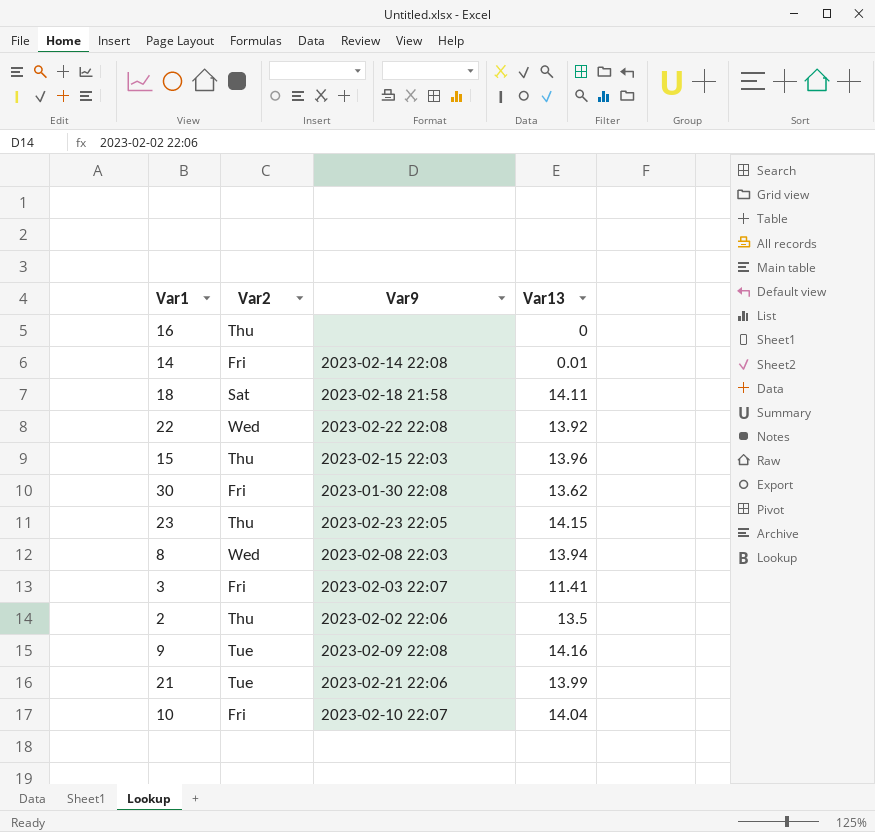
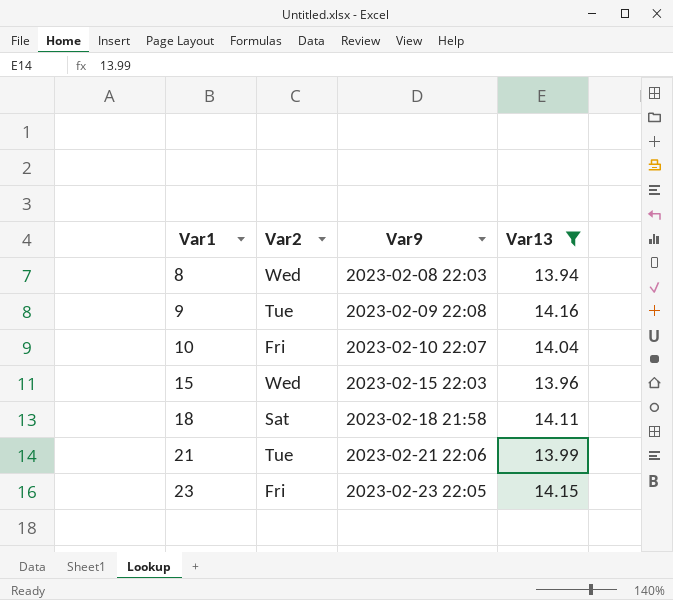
filter: none -> Var13 >= 13.94
row order: none -> Var1 ascending
15 | Var2: Thu -> Wed
23 | Var2: Thu -> Fri

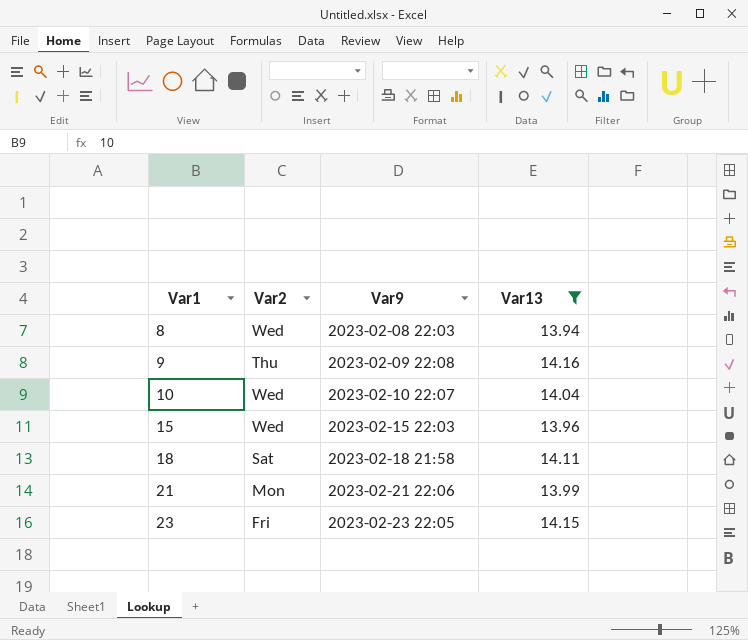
9 | Var2: Tue -> Thu
10 | Var2: Fri -> Wed
21 | Var2: Tue -> Mon

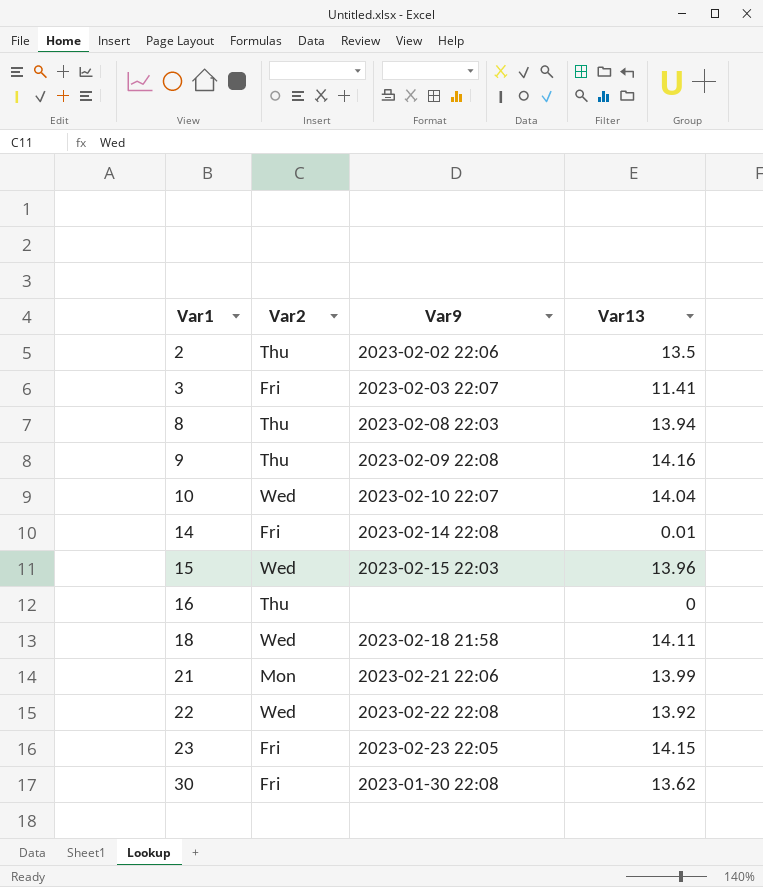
filter: Var13 >= 13.94 -> none
8 | Var2: Wed -> Thu
18 | Var2: Sat -> Wed

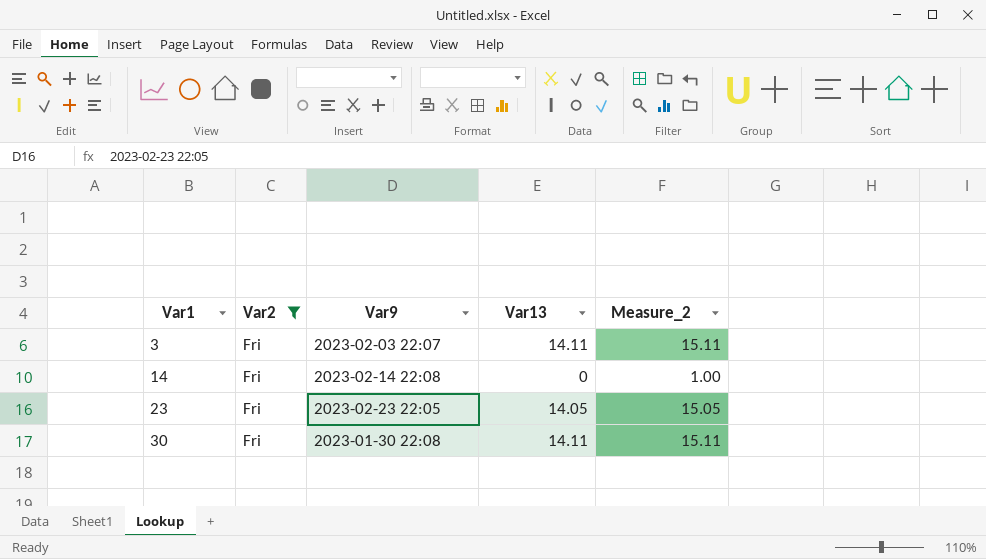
filter: none -> Var2 = Fri
column Measure_2 | formula: none -> [Var13] + 1
3 | Var13: 11.41 -> 14.11
14 | Var13: 0.01 -> 0
23 | Var13: 14.15 -> 14.05
30 | Var13: 13.62 -> 14.11

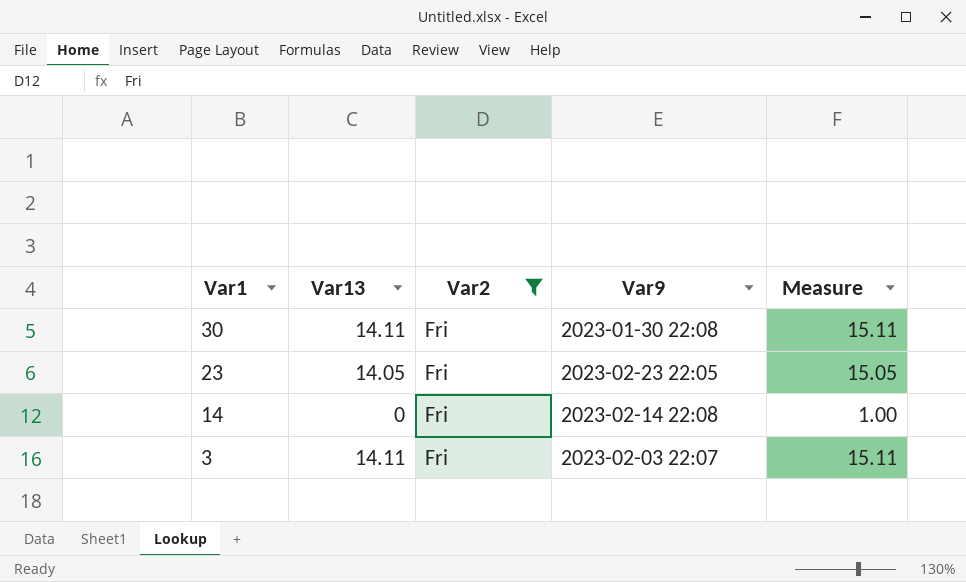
row order: Var1 ascending -> Var1 descending
column Var13 | position: 4 -> 2
column name: Measure_2 -> Measure

